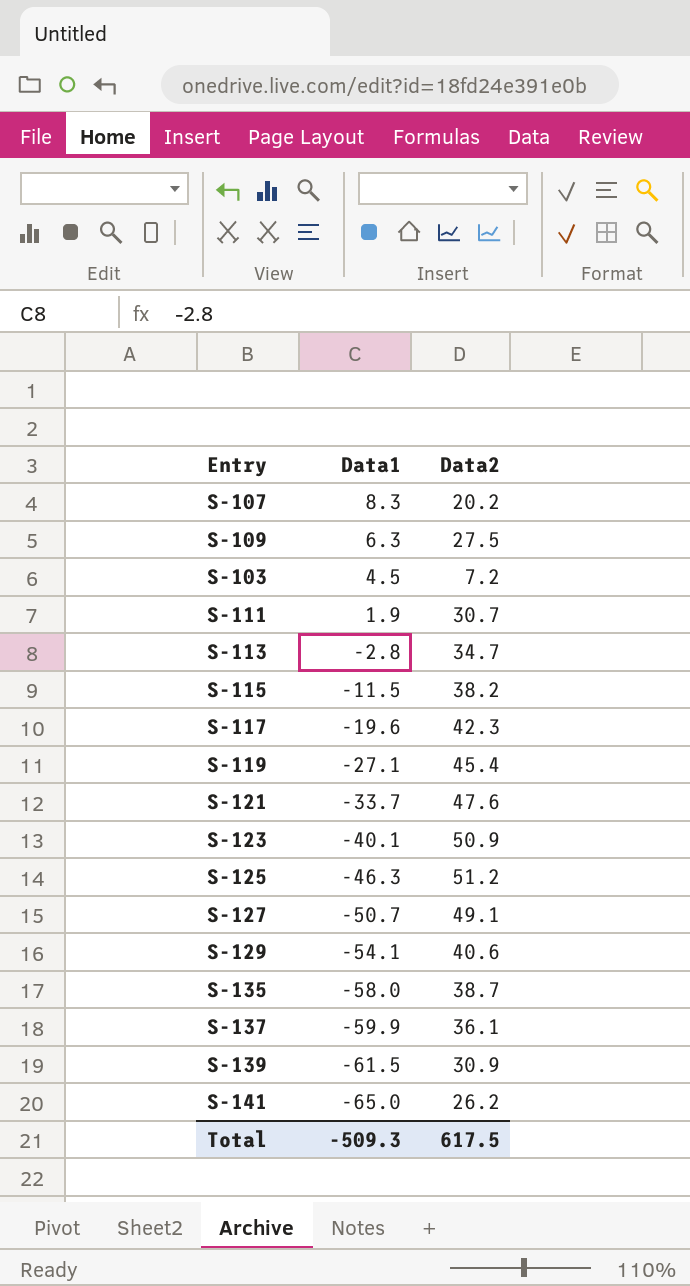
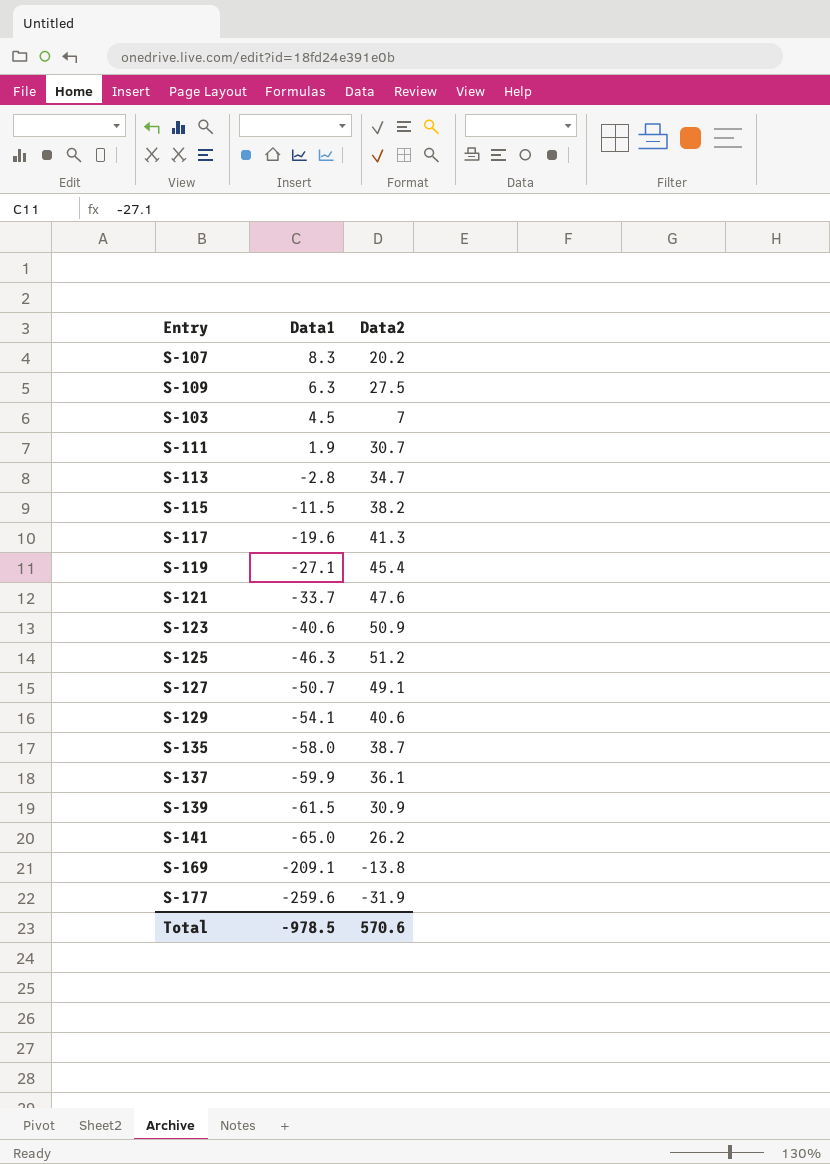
S-103 | Data2: 7.2 -> 7
S-117 | Data2: 42.3 -> 41.3
S-123 | Data1: -40.1 -> -40.6
row S-169: none -> -209.1 | -13.8
row S-177: none -> -259.6 | -31.9
Total | Data1: -509.3 -> -978.5
Total | Data2: 617.5 -> 570.6

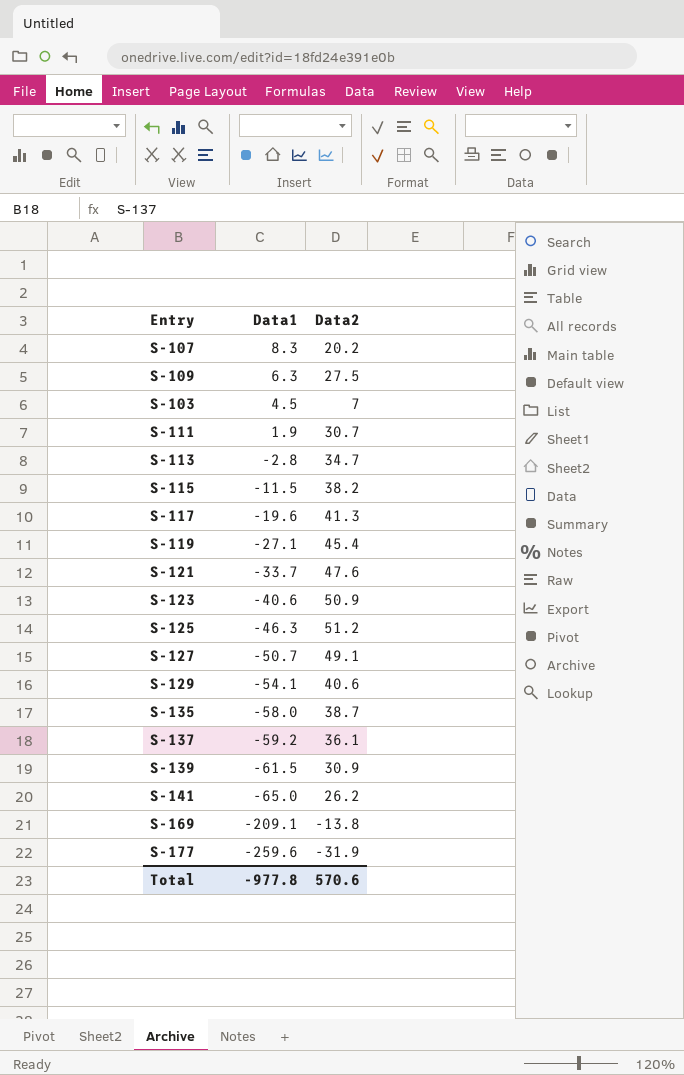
S-137 | Data1: -59.9 -> -59.2
Total | Data1: -978.5 -> -977.8

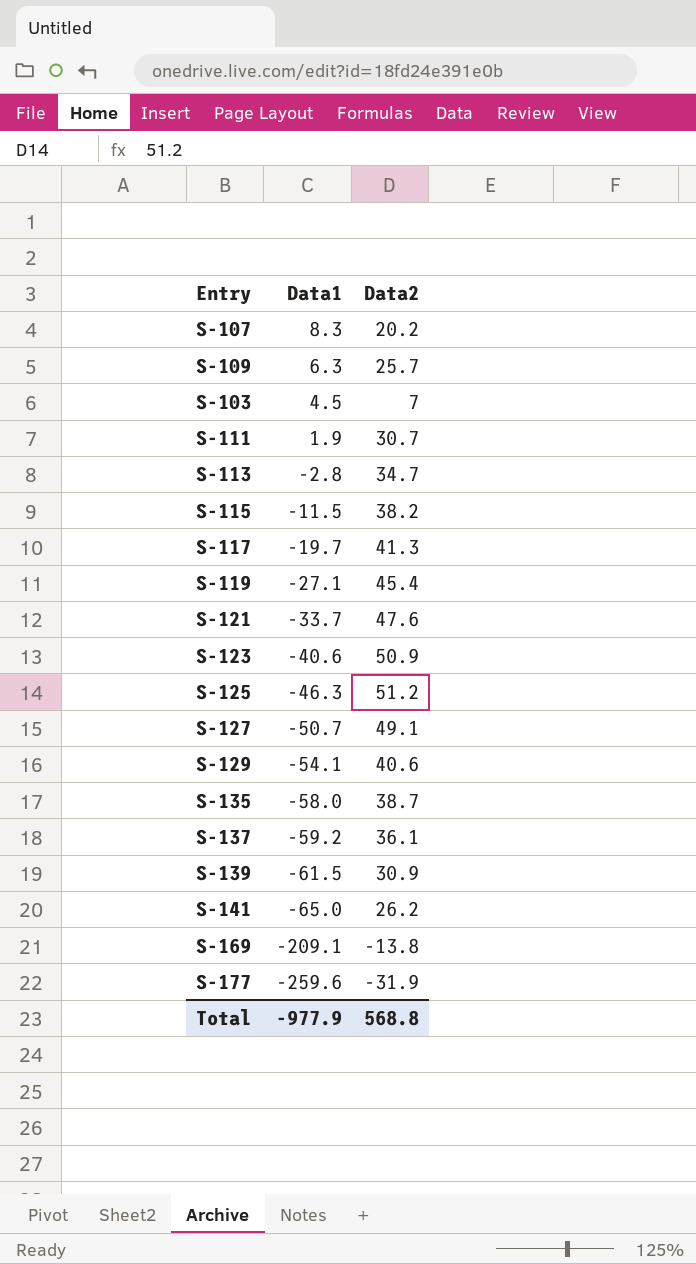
S-109 | Data2: 27.5 -> 25.7
S-117 | Data1: -19.6 -> -19.7
Total | Data1: -977.8 -> -977.9
Total | Data2: 570.6 -> 568.8

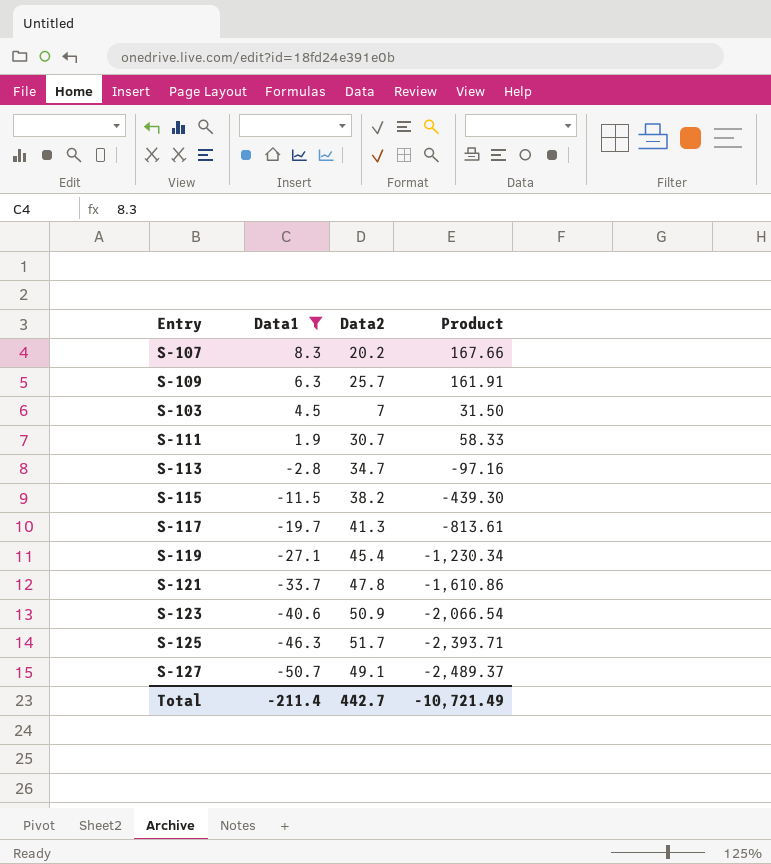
filter: none -> Data1 >= -50.7
column Product | formula: none -> [Data1] * [Data2]
S-121 | Data2: 47.6 -> 47.8
S-125 | Data2: 51.2 -> 51.7
Total | Data1: -977.9 -> -211.4
Total | Data2: 568.8 -> 442.7

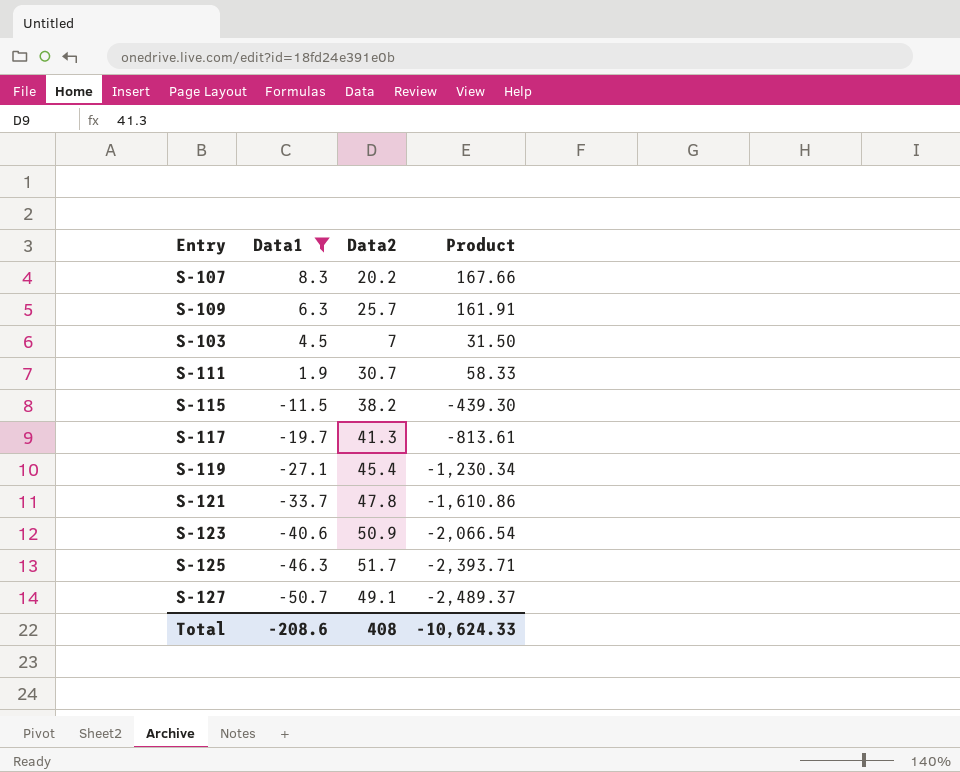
row S-113: -2.8 | 34.7 | -97.16 -> none
Total | Data1: -211.4 -> -208.6
Total | Data2: 442.7 -> 408
Total | Product: -10,721.49 -> -10,624.33

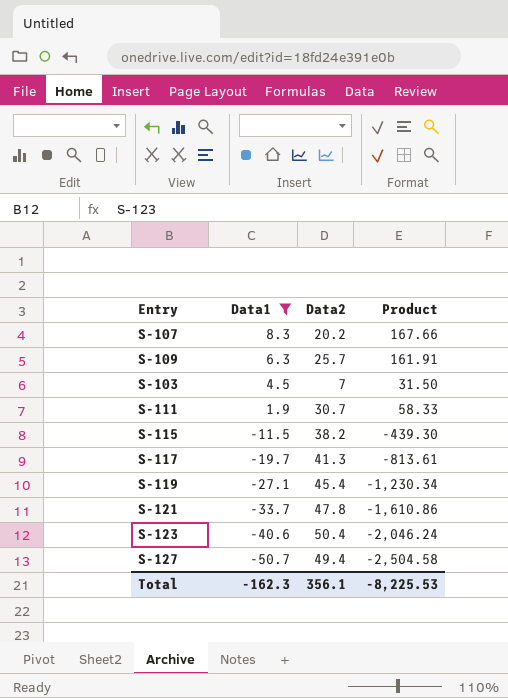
row S-125: -46.3 | 51.7 | -2,393.71 -> none
S-123 | Data2: 50.9 -> 50.4
S-123 | Product: -2,066.54 -> -2,046.24
S-127 | Data2: 49.1 -> 49.4
S-127 | Product: -2,489.37 -> -2,504.58
Total | Data1: -208.6 -> -162.3
Total | Data2: 408 -> 356.1
Total | Product: -10,624.33 -> -8,225.53

